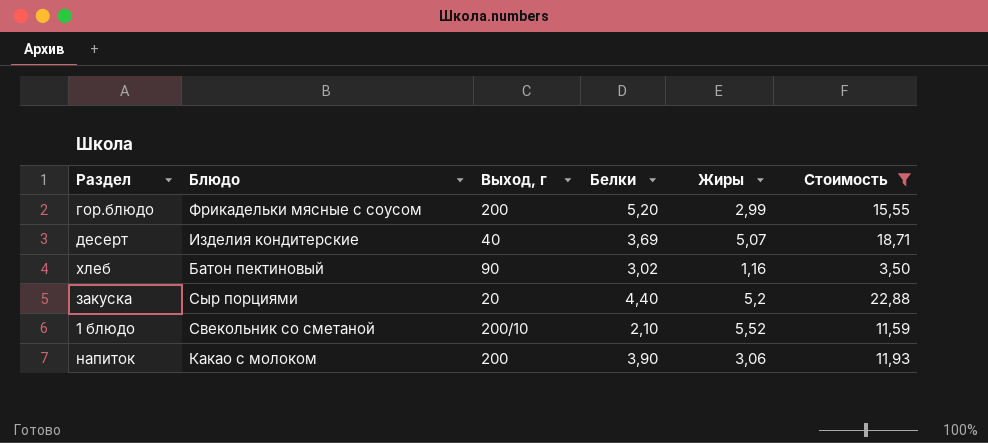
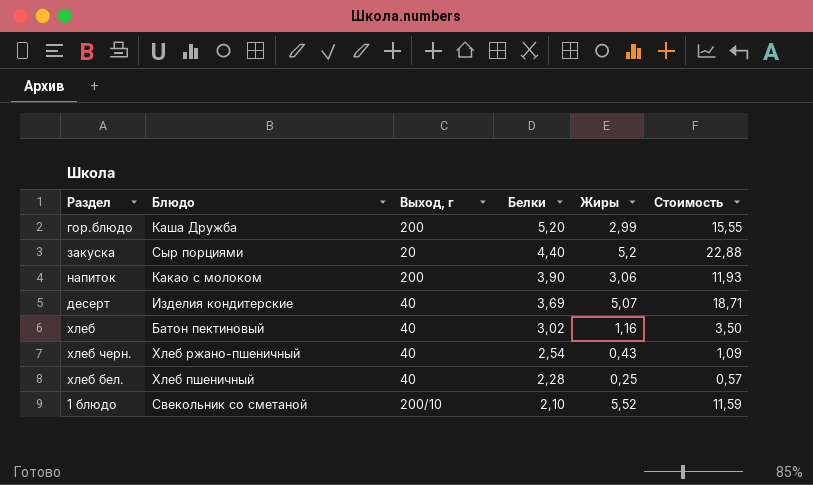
filter: Стоимость >= 3,50 -> none
row order: none -> Белки descending
гор.блюдо | Блюдо: Фрикадельки мясные с соусом -> Каша Дружба
хлеб | Выход, г: 90 -> 40

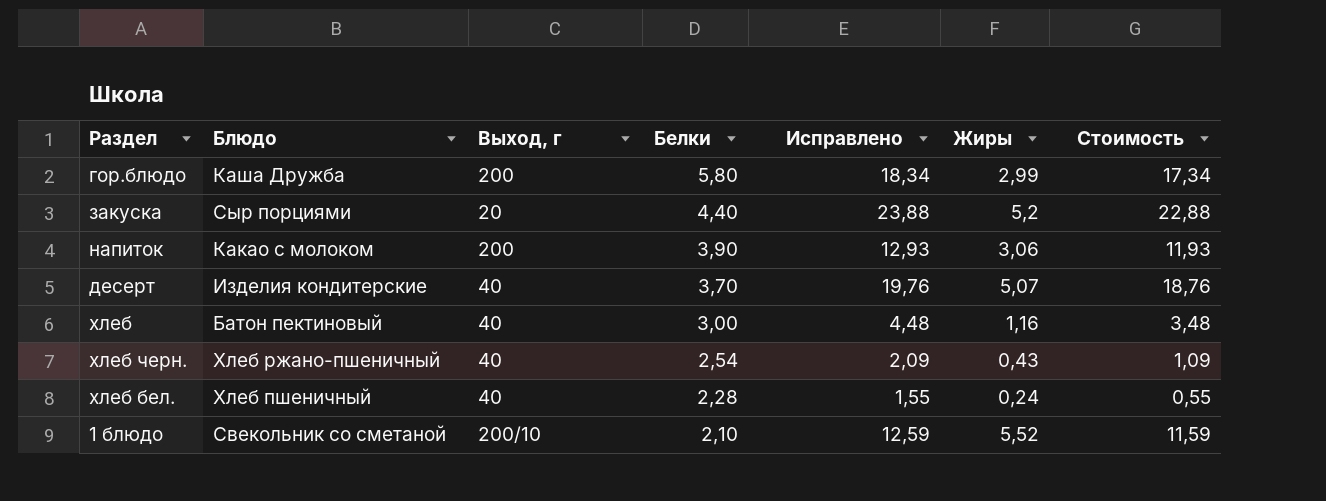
column Исправлено | formula: none -> [Стоимость] + 1
гор.блюдо | Белки: 5,20 -> 5,80
гор.блюдо | Стоимость: 15,55 -> 17,34
десерт | Белки: 3,69 -> 3,70
десерт | Стоимость: 18,71 -> 18,76
хлеб | Белки: 3,02 -> 3,00
хлеб | Стоимость: 3,50 -> 3,48
хлеб бел. | Жиры: 0,25 -> 0,24
хлеб бел. | Стоимость: 0,57 -> 0,55

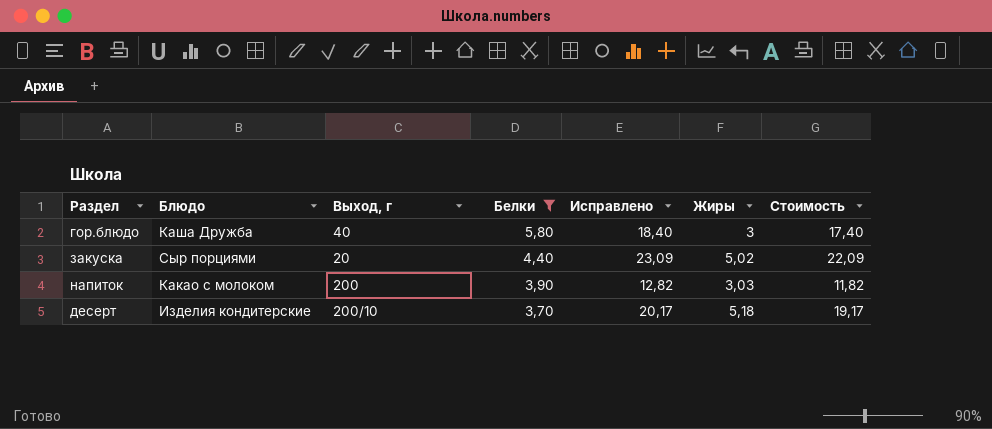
filter: none -> Белки >= 3,70
гор.блюдо | Выход, г: 200 -> 40
гор.блюдо | Исправлено: 18,34 -> 18,40
гор.блюдо | Жиры: 2,99 -> 3
гор.блюдо | Стоимость: 17,34 -> 17,40
закуска | Исправлено: 23,88 -> 23,09
закуска | Жиры: 5,2 -> 5,02
закуска | Стоимость: 22,88 -> 22,09
напиток | Исправлено: 12,93 -> 12,82
напиток | Жиры: 3,06 -> 3,03
напиток | Стоимость: 11,93 -> 11,82
десерт | Выход, г: 40 -> 200/10
десерт | Исправлено: 19,76 -> 20,17
десерт | Жиры: 5,07 -> 5,18
десерт | Стоимость: 18,76 -> 19,17

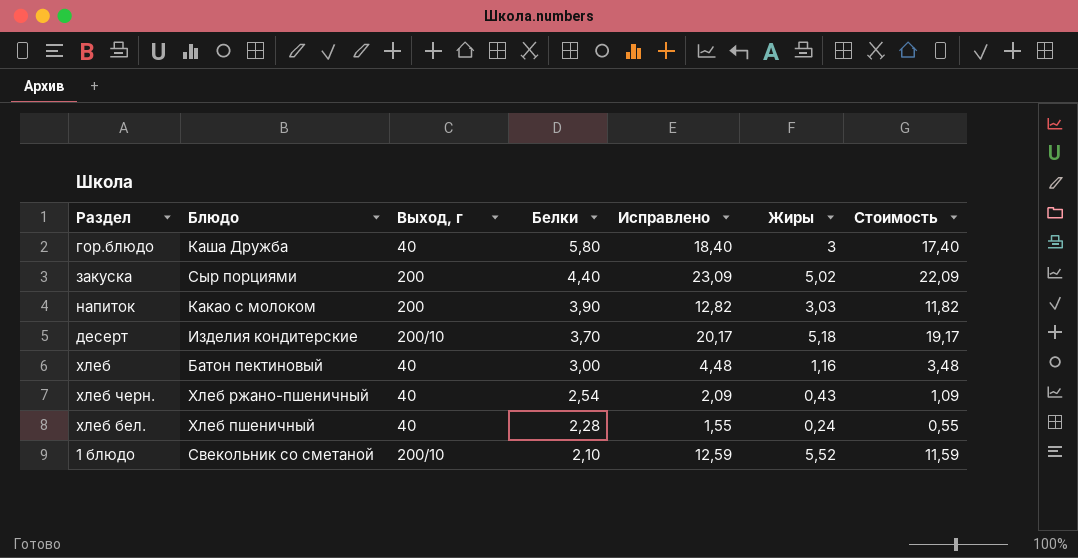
filter: Белки >= 3,70 -> none
закуска | Выход, г: 20 -> 200

